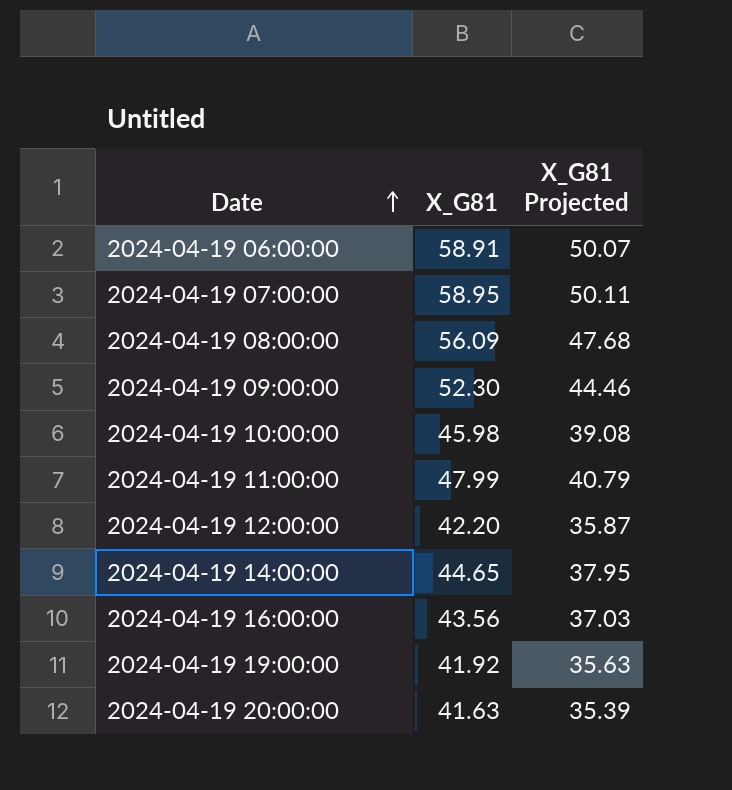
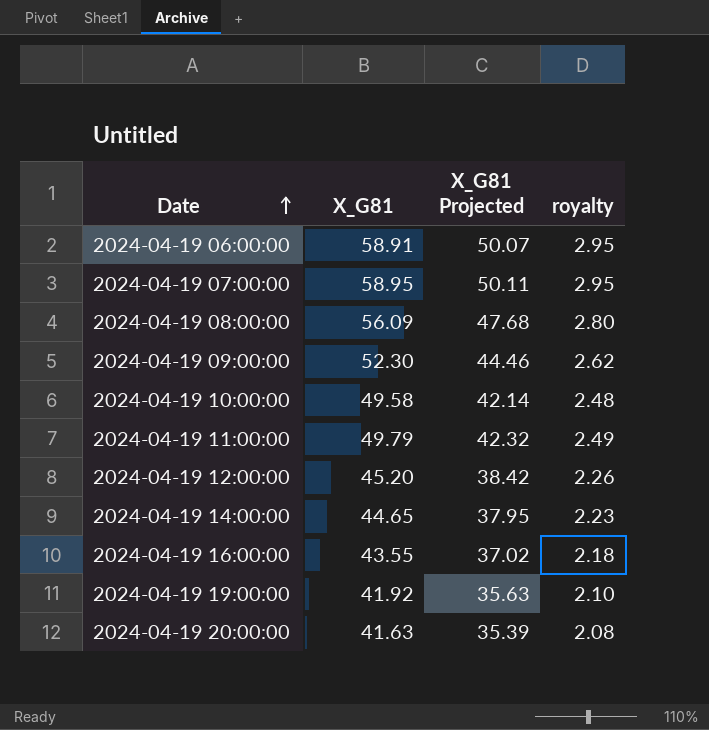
column royalty | formula: none -> [X_G81] * 0.05
2024-04-19 10:00:00 | X_G81: 45.98 -> 49.58
2024-04-19 10:00:00 | X_G81 Projected: 39.08 -> 42.14
2024-04-19 11:00:00 | X_G81: 47.99 -> 49.79
2024-04-19 11:00:00 | X_G81 Projected: 40.79 -> 42.32
2024-04-19 12:00:00 | X_G81: 42.20 -> 45.20
2024-04-19 12:00:00 | X_G81 Projected: 35.87 -> 38.42
2024-04-19 16:00:00 | X_G81: 43.56 -> 43.55
2024-04-19 16:00:00 | X_G81 Projected: 37.03 -> 37.02

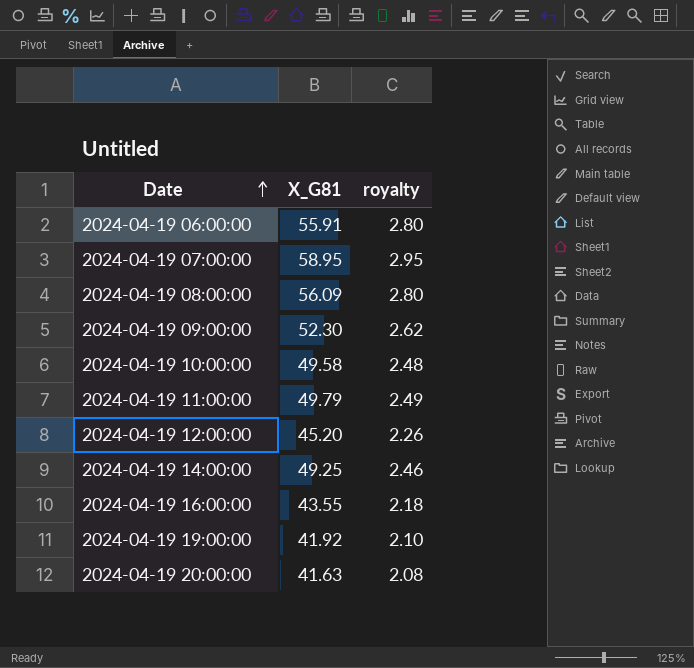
column X_G81 Projected | formula: [X_G81] * 0.85 -> none
2024-04-19 06:00:00 | X_G81: 58.91 -> 55.91
2024-04-19 06:00:00 | royalty: 2.95 -> 2.80
2024-04-19 14:00:00 | X_G81: 44.65 -> 49.25
2024-04-19 14:00:00 | royalty: 2.23 -> 2.46

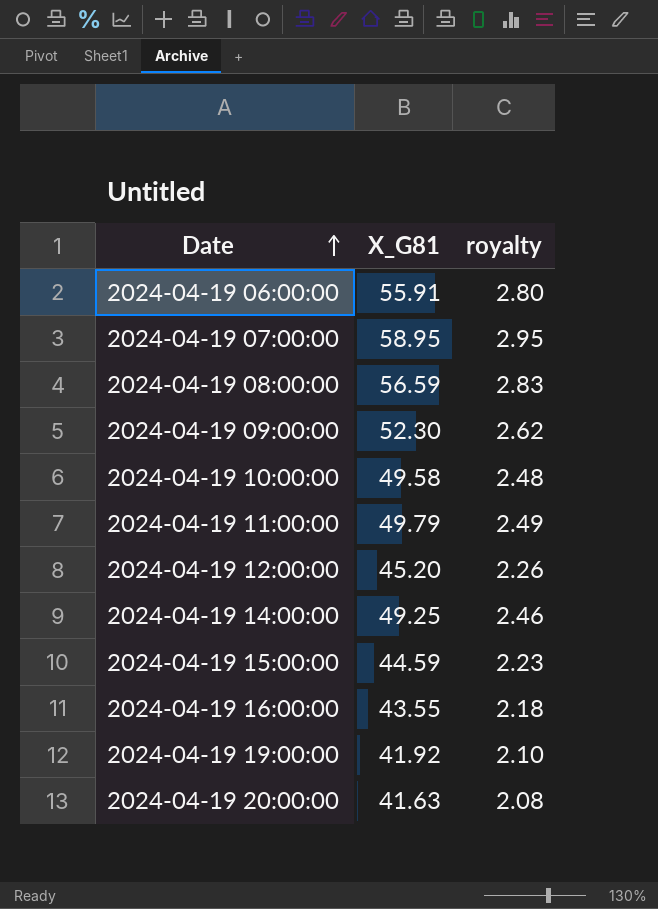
2024-04-19 08:00:00 | X_G81: 56.09 -> 56.59
2024-04-19 08:00:00 | royalty: 2.80 -> 2.83
row 2024-04-19 15:00:00: none -> 44.59 | 2.23

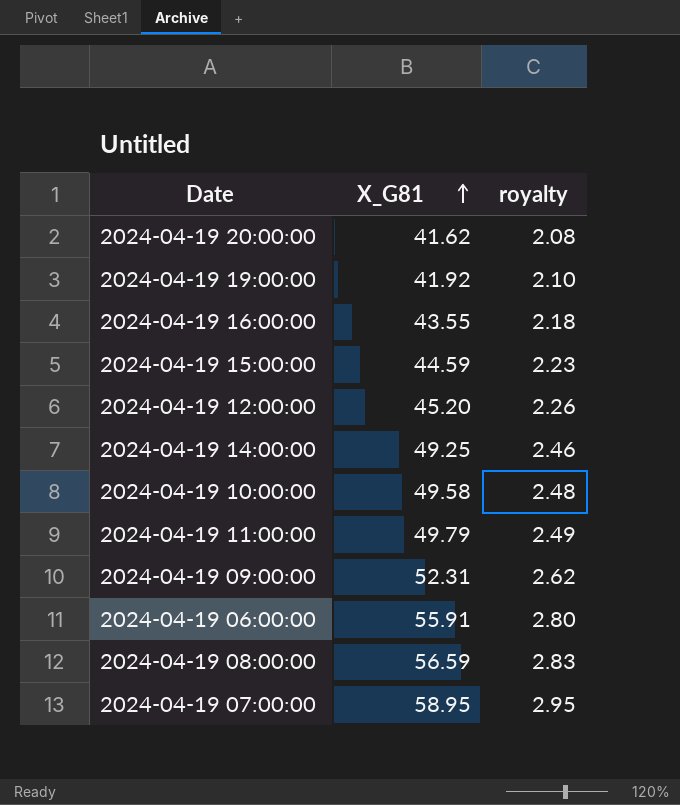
row order: Date ascending -> X_G81 ascending
2024-04-19 20:00:00 | X_G81: 41.63 -> 41.62
2024-04-19 09:00:00 | X_G81: 52.30 -> 52.31

